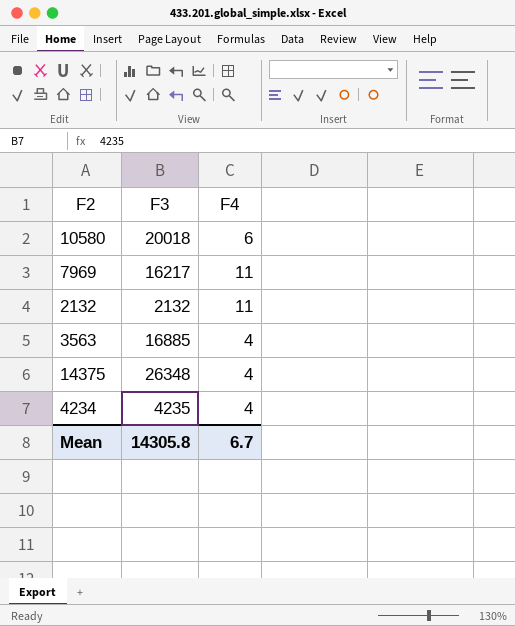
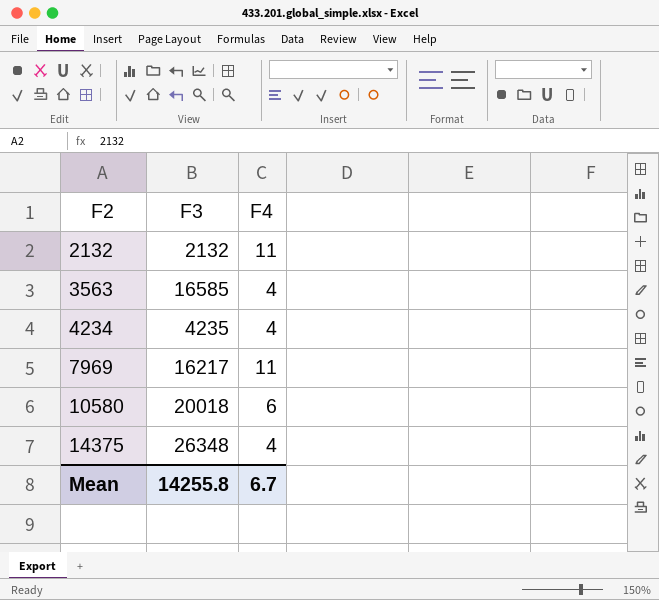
row order: none -> F2 ascending
3563 | F3: 16885 -> 16585
Mean | F3: 14305.8 -> 14255.8

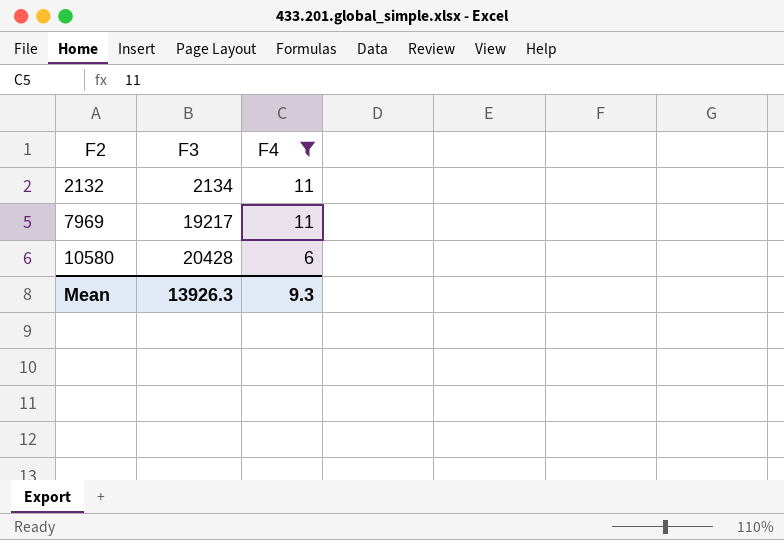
filter: none -> F4 != 4
2132 | F3: 2132 -> 2134
7969 | F3: 16217 -> 19217
10580 | F3: 20018 -> 20428
Mean | F3: 14255.8 -> 13926.3
Mean | F4: 6.7 -> 9.3

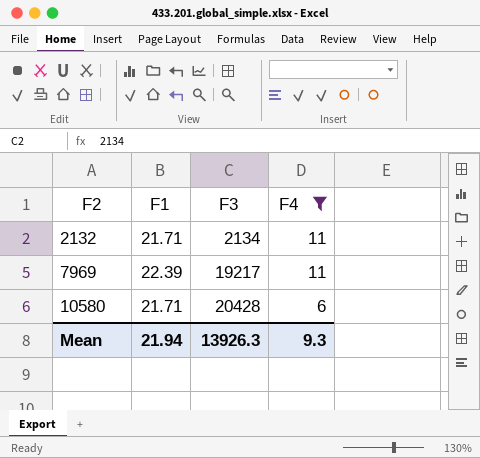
column F1 | position: none -> 2

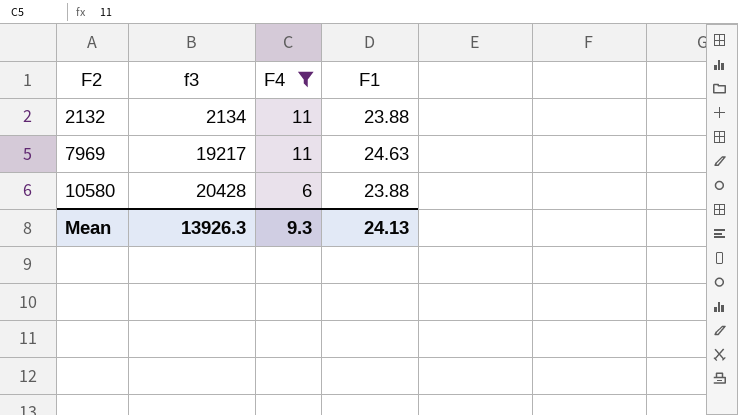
column name: F3 -> f3
column F1 | position: 2 -> 4
2132 | F1: 21.71 -> 23.88
7969 | F1: 22.39 -> 24.63
10580 | F1: 21.71 -> 23.88
Mean | F1: 21.94 -> 24.13

